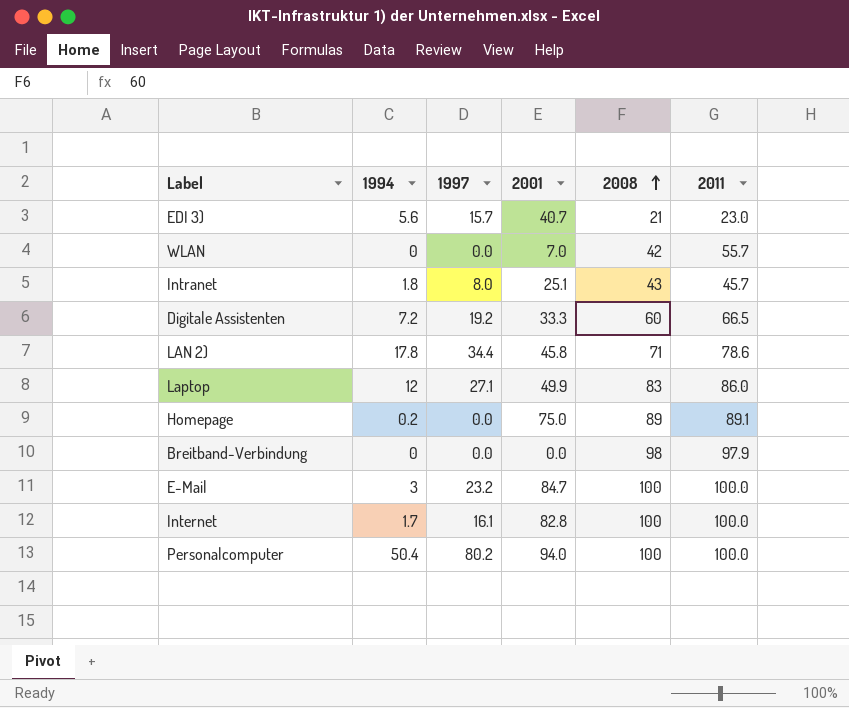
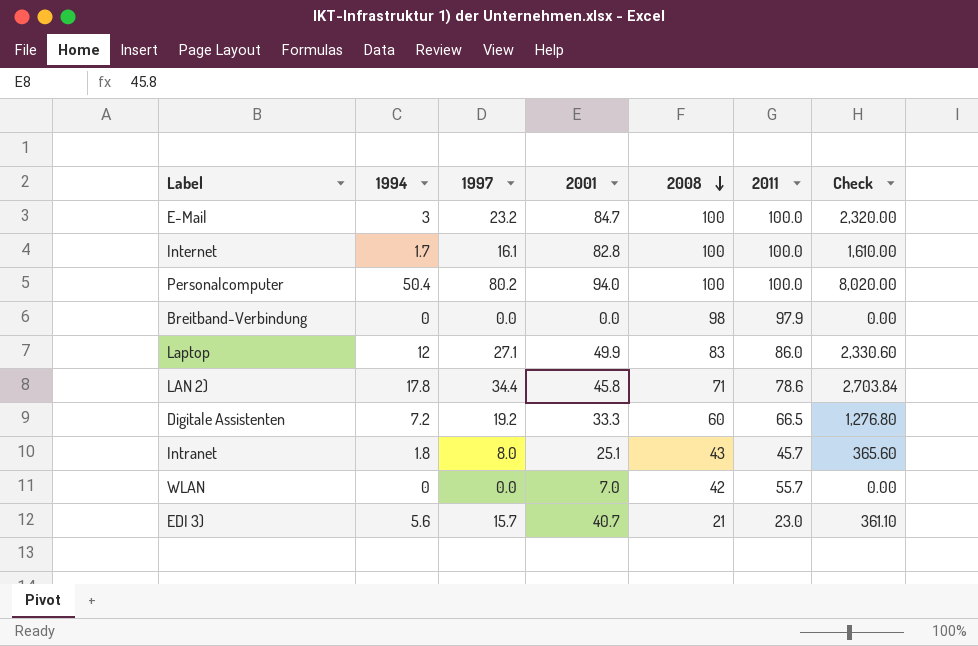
row order: 2008 ascending -> 2008 descending
column Check | formula: none -> [1997] * [2011]
row Homepage: 0.2 | 0.0 | 75.0 | 89 | 89.1 -> none

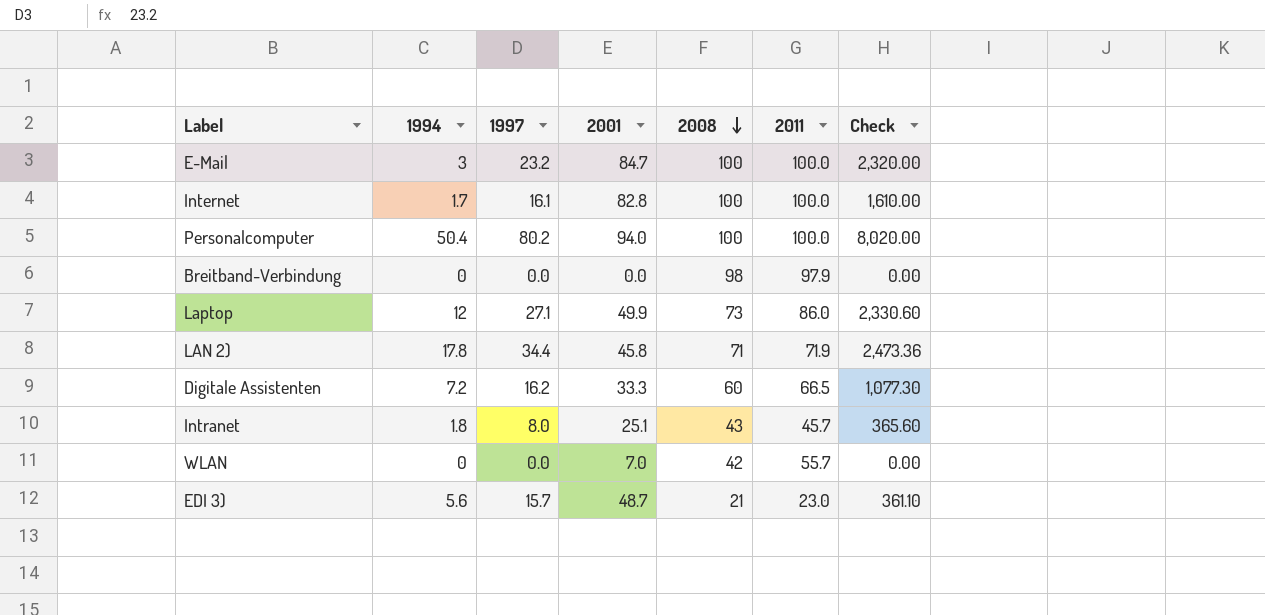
Laptop | 2008: 83 -> 73
LAN 2) | 2011: 78.6 -> 71.9
LAN 2) | Check: 2,703.84 -> 2,473.36
Digitale Assistenten | 1997: 19.2 -> 16.2
Digitale Assistenten | Check: 1,276.80 -> 1,077.30
EDI 3) | 2001: 40.7 -> 48.7

